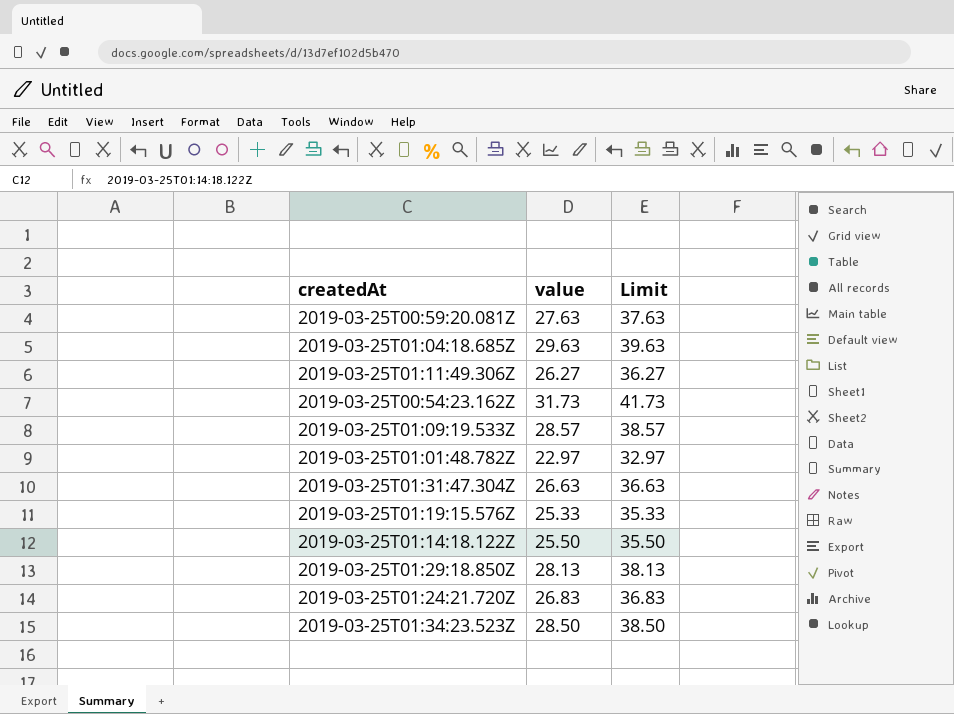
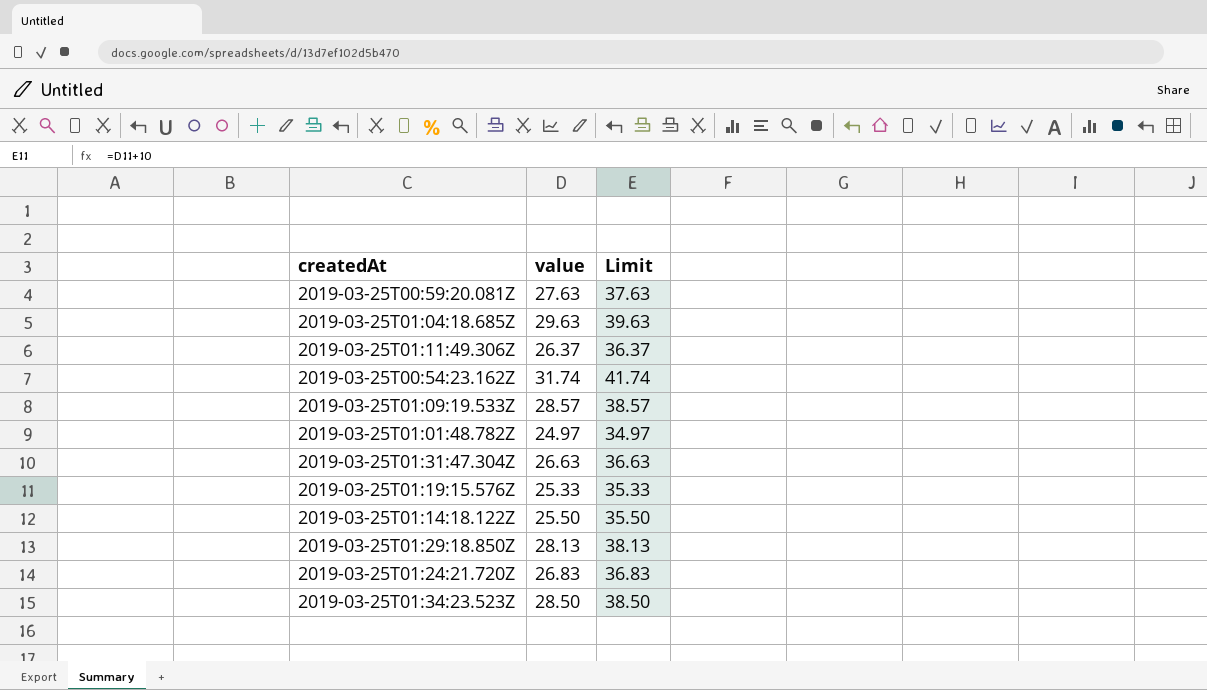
2019-03-25T01:11:49.306Z | value: 26.27 -> 26.37
2019-03-25T01:11:49.306Z | Limit: 36.27 -> 36.37
2019-03-25T00:54:23.162Z | value: 31.73 -> 31.74
2019-03-25T00:54:23.162Z | Limit: 41.73 -> 41.74
2019-03-25T01:01:48.782Z | value: 22.97 -> 24.97
2019-03-25T01:01:48.782Z | Limit: 32.97 -> 34.97

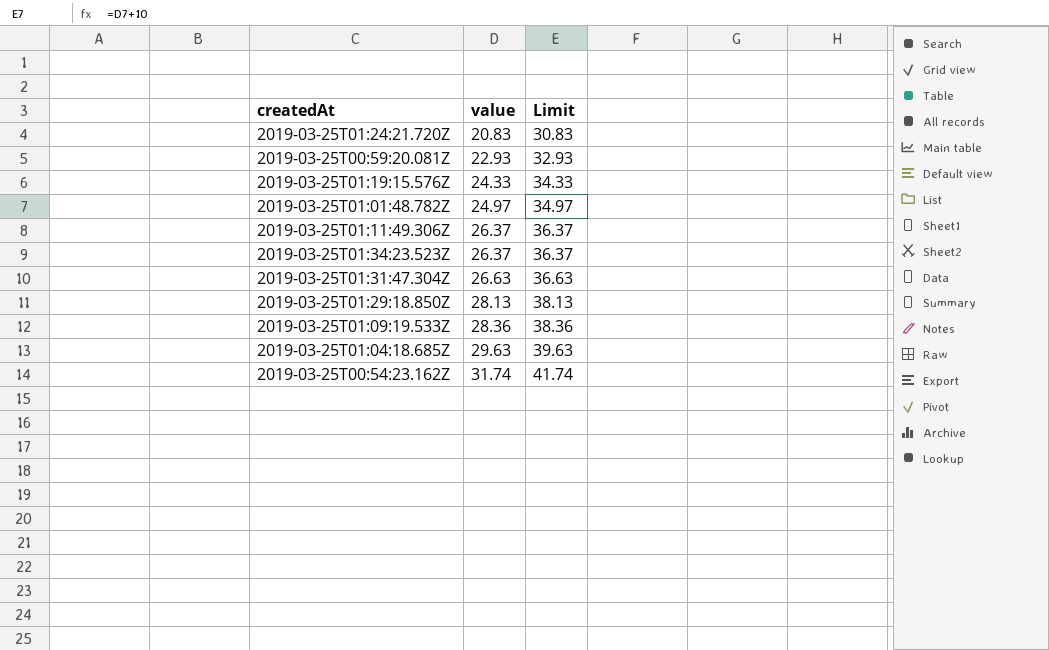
row order: none -> value ascending
row 2019-03-25T01:14:18.122Z: 25.50 | 35.50 -> none
2019-03-25T01:24:21.720Z | value: 26.83 -> 20.83
2019-03-25T01:24:21.720Z | Limit: 36.83 -> 30.83
2019-03-25T00:59:20.081Z | value: 27.63 -> 22.93
2019-03-25T00:59:20.081Z | Limit: 37.63 -> 32.93
2019-03-25T01:19:15.576Z | value: 25.33 -> 24.33
2019-03-25T01:19:15.576Z | Limit: 35.33 -> 34.33
2019-03-25T01:34:23.523Z | value: 28.50 -> 26.37
2019-03-25T01:34:23.523Z | Limit: 38.50 -> 36.37
2019-03-25T01:09:19.533Z | value: 28.57 -> 28.36
2019-03-25T01:09:19.533Z | Limit: 38.57 -> 38.36

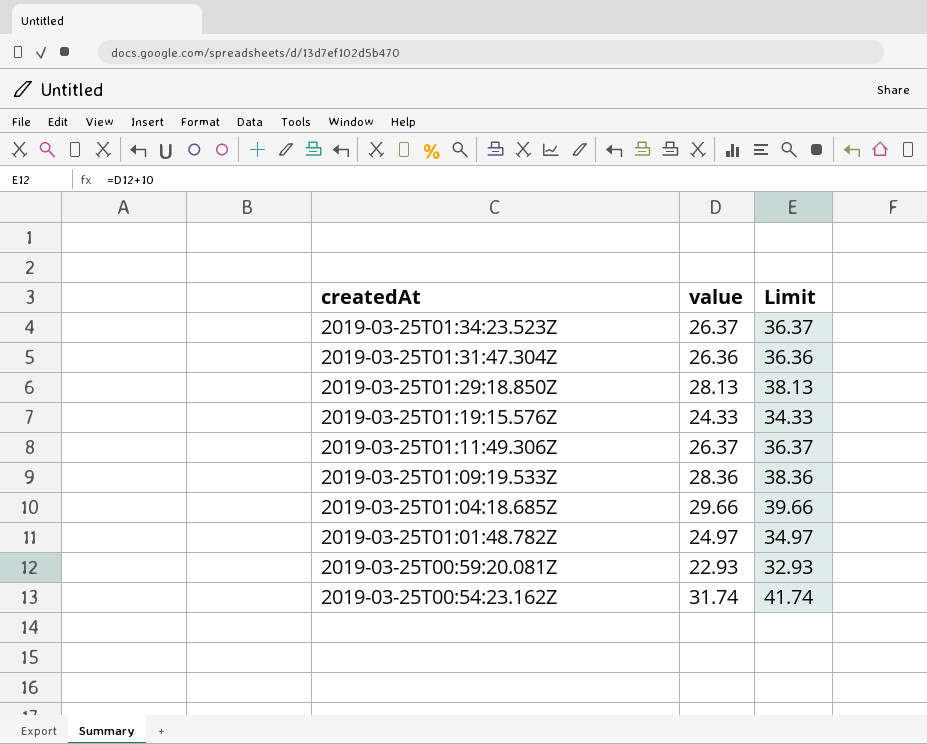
row order: value ascending -> createdAt descending
row 2019-03-25T01:24:21.720Z: 20.83 | 30.83 -> none
2019-03-25T01:31:47.304Z | value: 26.63 -> 26.36
2019-03-25T01:31:47.304Z | Limit: 36.63 -> 36.36
2019-03-25T01:04:18.685Z | value: 29.63 -> 29.66
2019-03-25T01:04:18.685Z | Limit: 39.63 -> 39.66

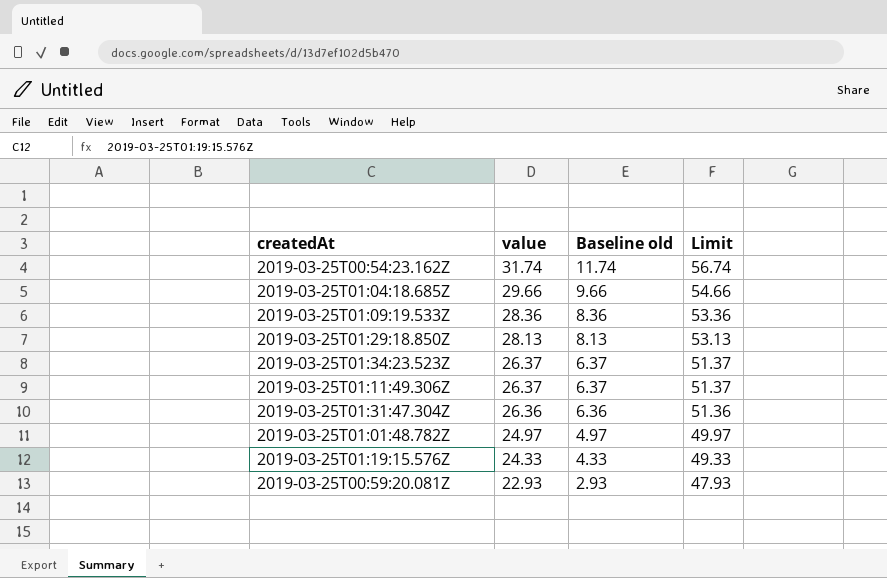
row order: createdAt descending -> value descending
column Baseline old | formula: none -> [value] - 20
column Limit | formula: [value] + 10 -> [value] + 25

